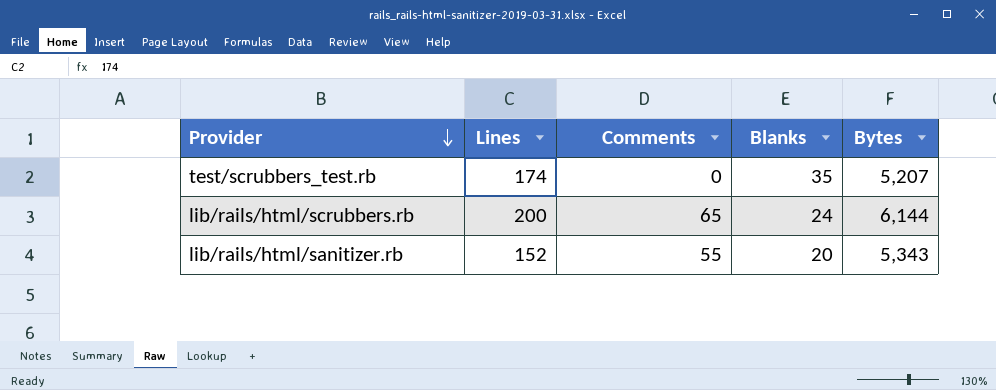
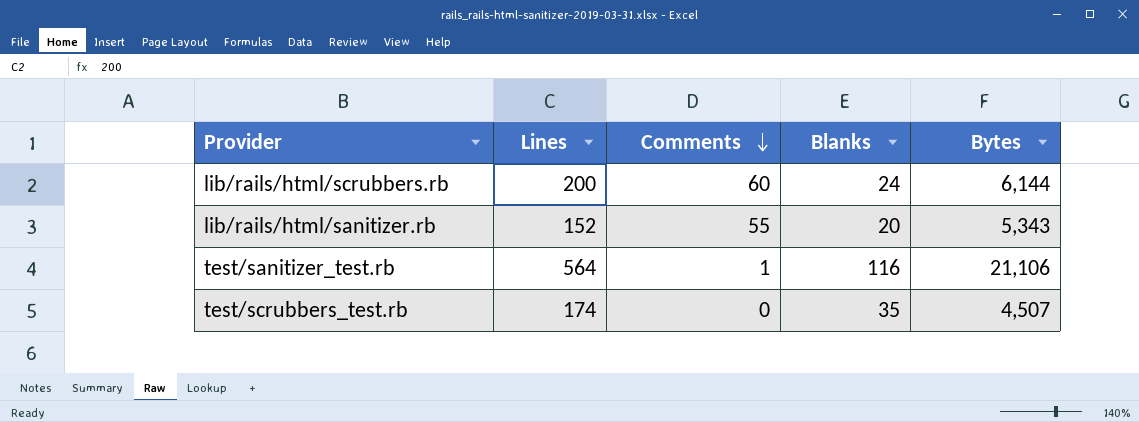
row order: Provider descending -> Comments descending
lib/rails/html/scrubbers.rb | Comments: 65 -> 60
row test/sanitizer_test.rb: none -> 564 | 1 | 116 | 21,106
test/scrubbers_test.rb | Bytes: 5,207 -> 4,507

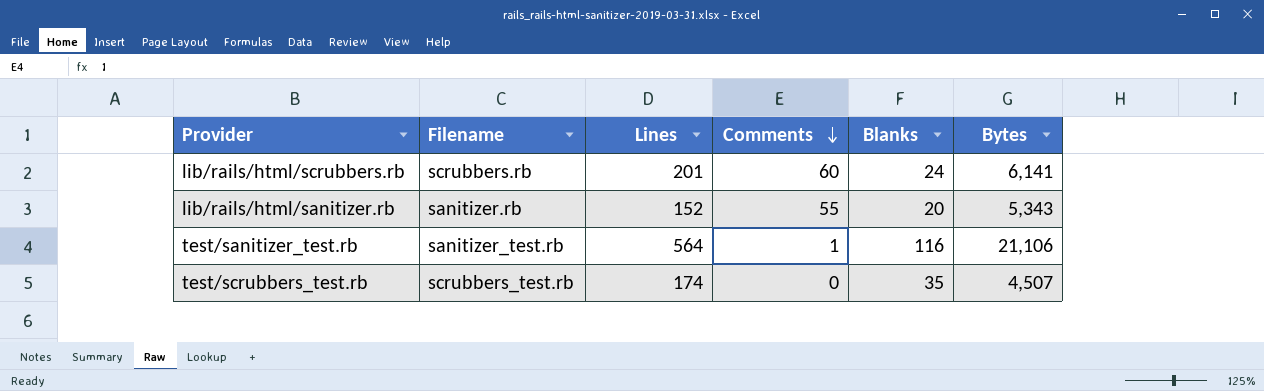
column Filename | position: none -> 2
lib/rails/html/scrubbers.rb | Lines: 200 -> 201
lib/rails/html/scrubbers.rb | Bytes: 6,144 -> 6,141

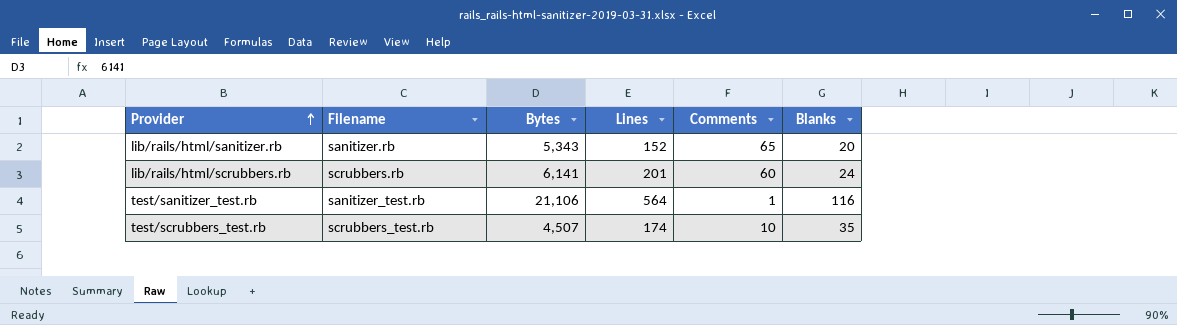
row order: Comments descending -> Provider ascending
column Bytes | position: 6 -> 3
lib/rails/html/sanitizer.rb | Comments: 55 -> 65
test/scrubbers_test.rb | Comments: 0 -> 10

